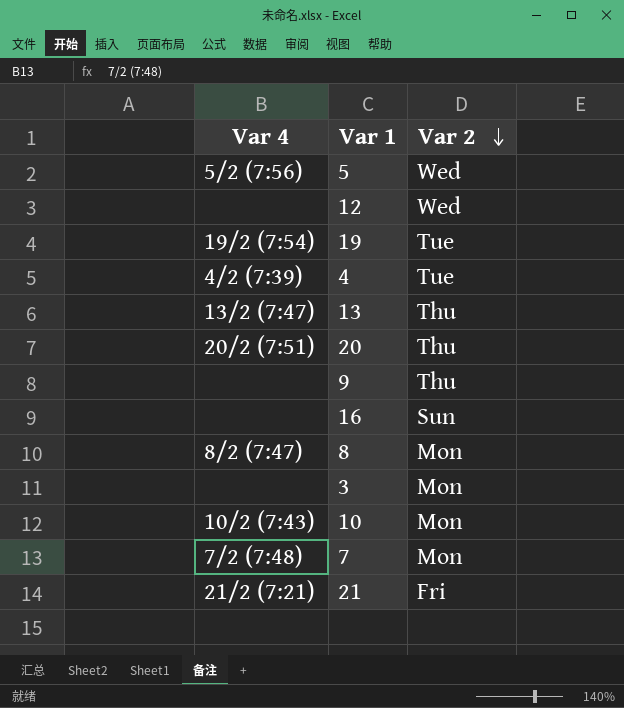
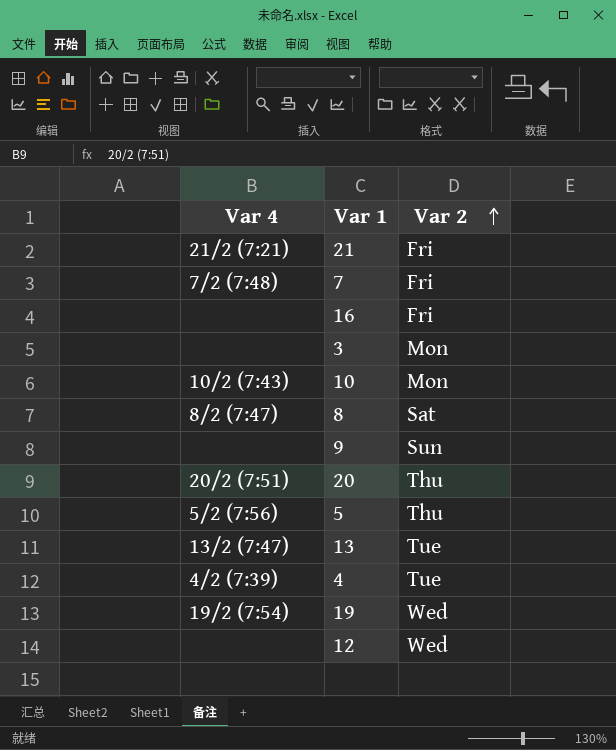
row order: Var 2 descending -> Var 2 ascending
7 | Var 2: Mon -> Fri
16 | Var 2: Sun -> Fri
8 | Var 2: Mon -> Sat
9 | Var 2: Thu -> Sun
5 | Var 2: Wed -> Thu
13 | Var 2: Thu -> Tue
19 | Var 2: Tue -> Wed

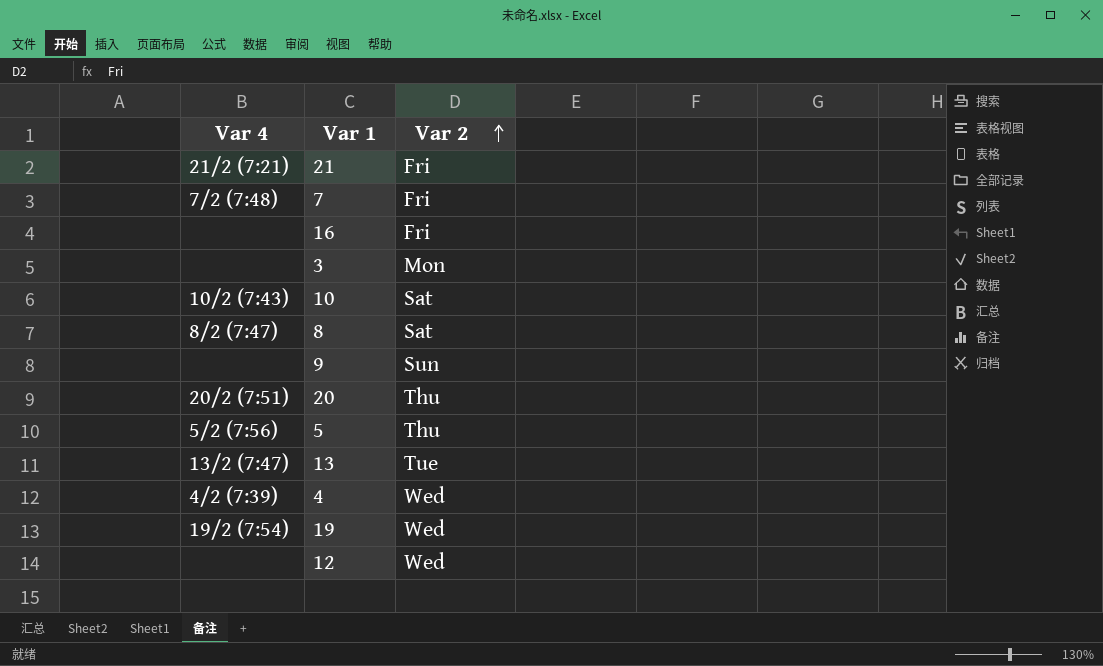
10 | Var 2: Mon -> Sat
4 | Var 2: Tue -> Wed

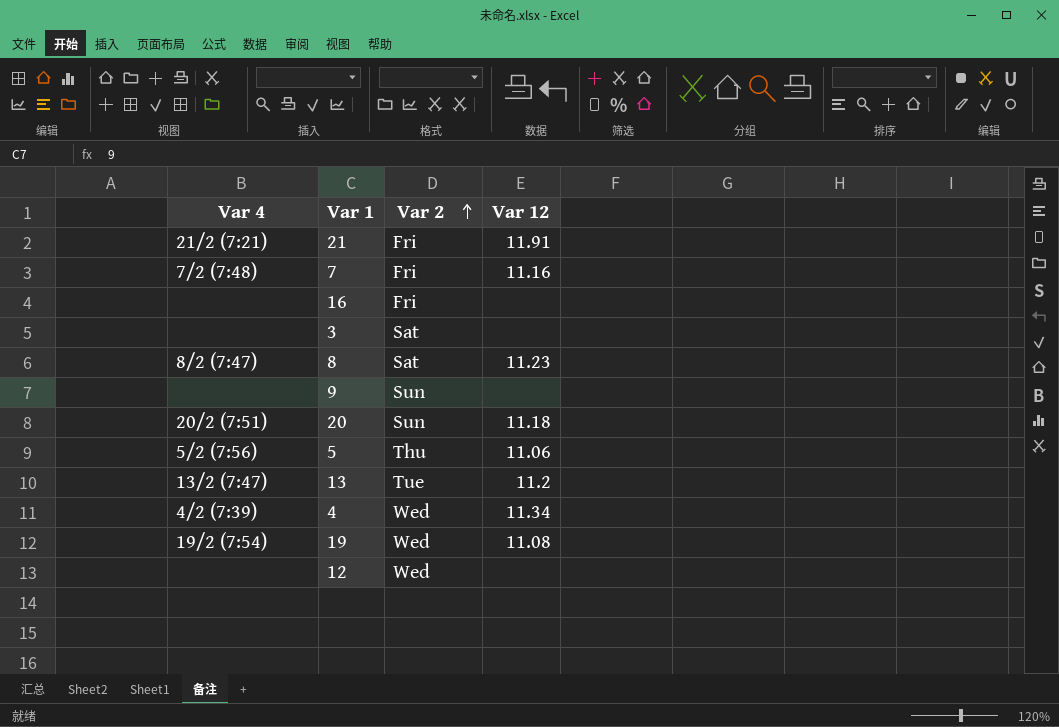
column Var 12 | position: none -> 4
row 10: 10/2 (7:43) | Sat -> none
3 | Var 2: Mon -> Sat
20 | Var 2: Thu -> Sun

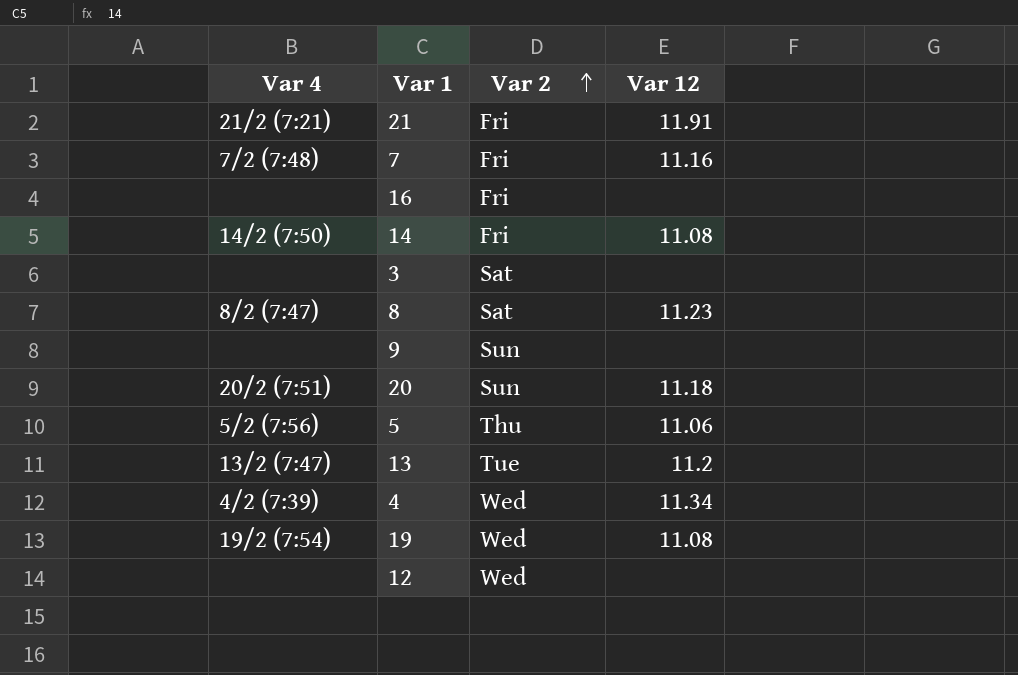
row 14: none -> 14/2 (7:50) | Fri | 11.08

